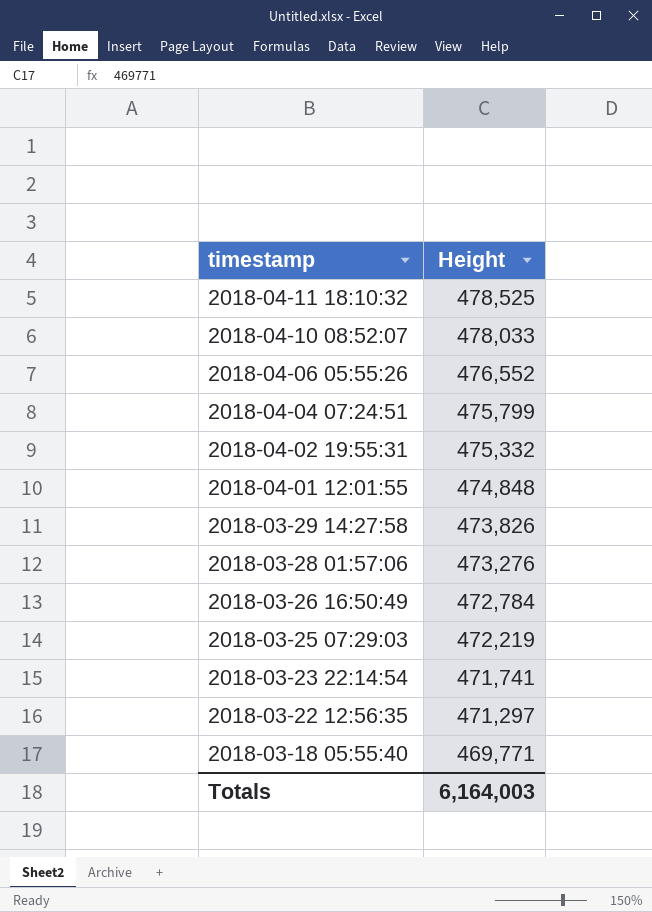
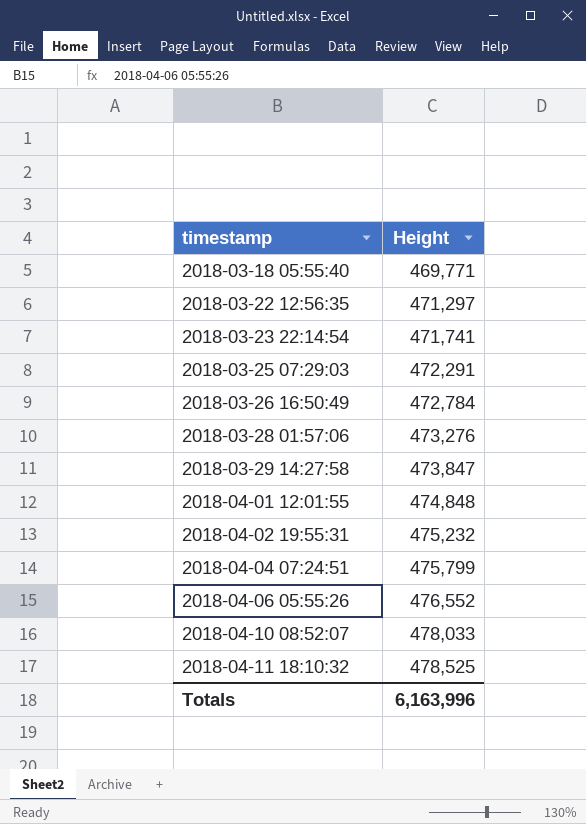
row order: timestamp descending -> timestamp ascending
2018-03-25 07:29:03 | Height: 472,219 -> 472,291
2018-03-29 14:27:58 | Height: 473,826 -> 473,847
2018-04-02 19:55:31 | Height: 475,332 -> 475,232
Totals | Height: 6,164,003 -> 6,163,996

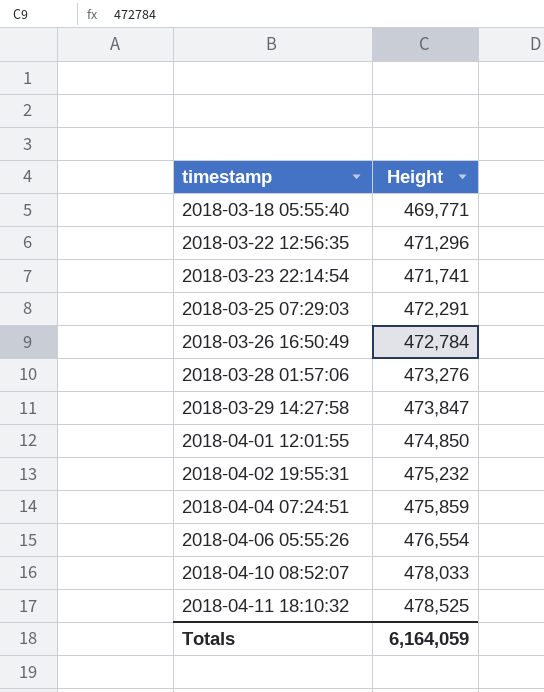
2018-03-22 12:56:35 | Height: 471,297 -> 471,296
2018-04-01 12:01:55 | Height: 474,848 -> 474,850
2018-04-04 07:24:51 | Height: 475,799 -> 475,859
2018-04-06 05:55:26 | Height: 476,552 -> 476,554
Totals | Height: 6,163,996 -> 6,164,059

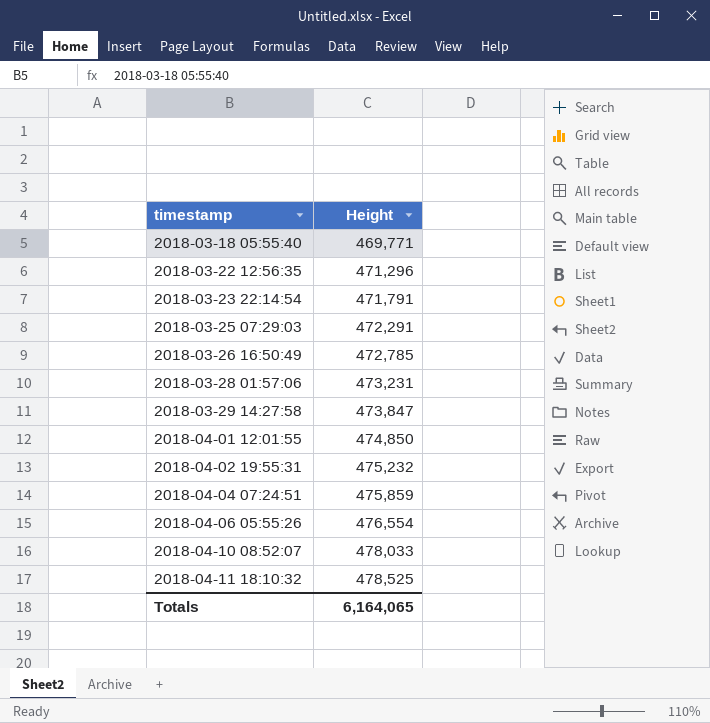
2018-03-23 22:14:54 | Height: 471,741 -> 471,791
2018-03-26 16:50:49 | Height: 472,784 -> 472,785
2018-03-28 01:57:06 | Height: 473,276 -> 473,231
Totals | Height: 6,164,059 -> 6,164,065

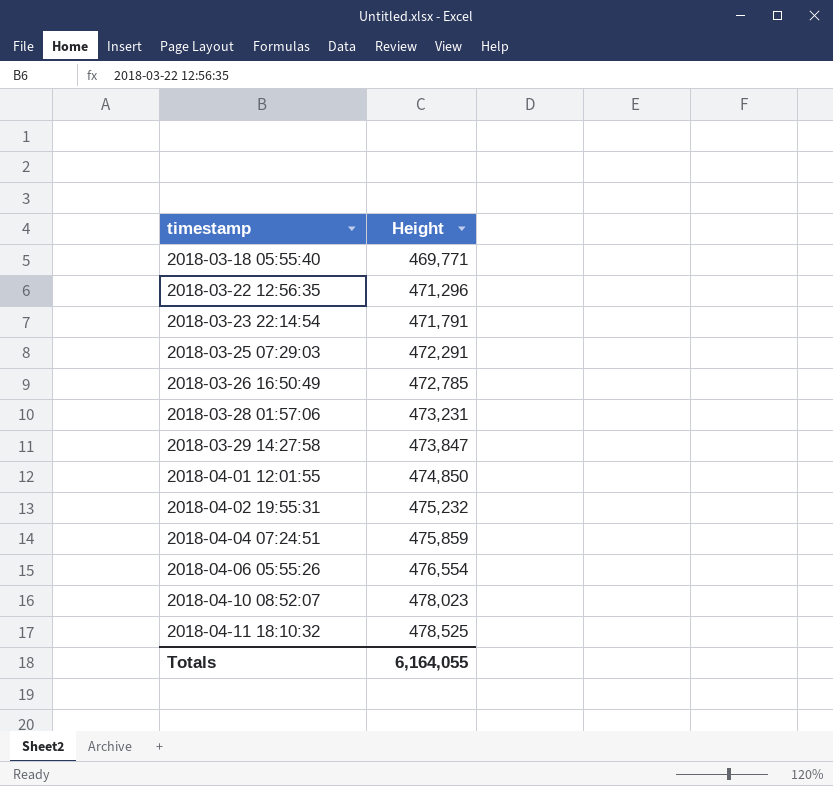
2018-04-10 08:52:07 | Height: 478,033 -> 478,023
Totals | Height: 6,164,065 -> 6,164,055

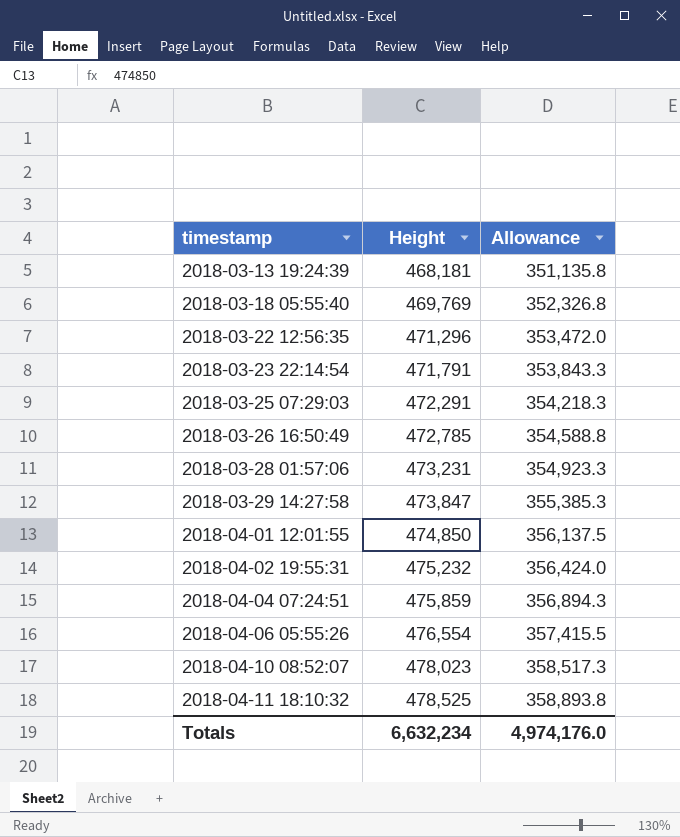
column Allowance | formula: none -> [Height] * 0.75
row 2018-03-13 19:24:39: none -> 468,181 | 351,135.8
2018-03-18 05:55:40 | Height: 469,771 -> 469,769
Totals | Height: 6,164,055 -> 6,632,234

